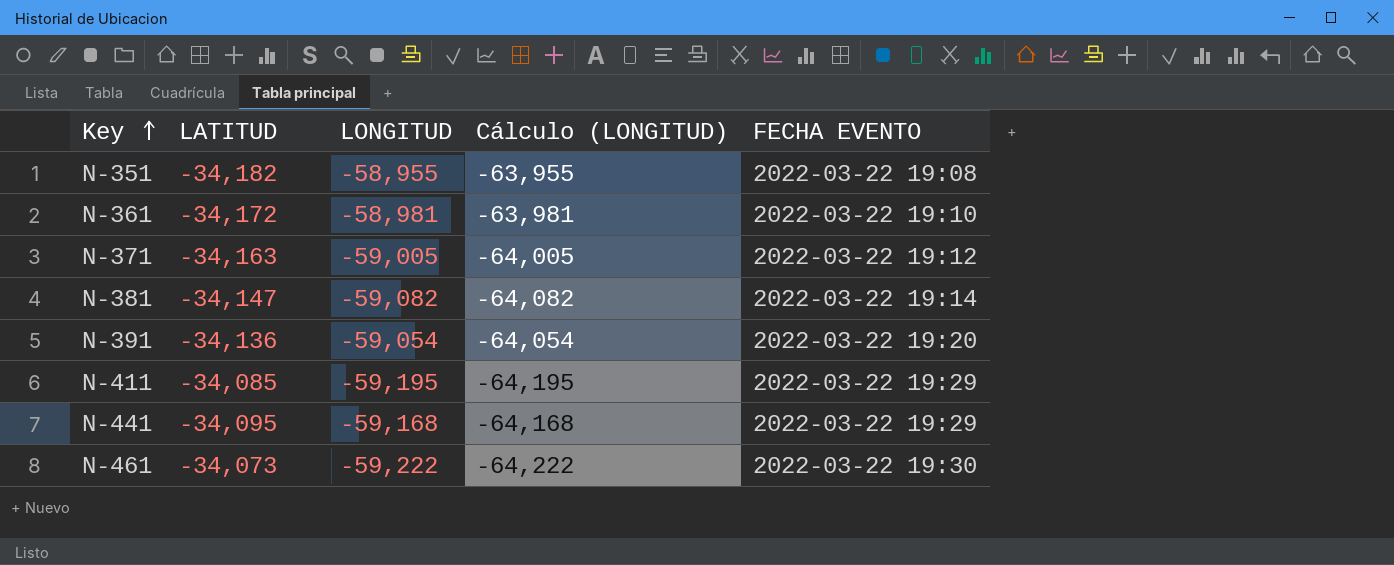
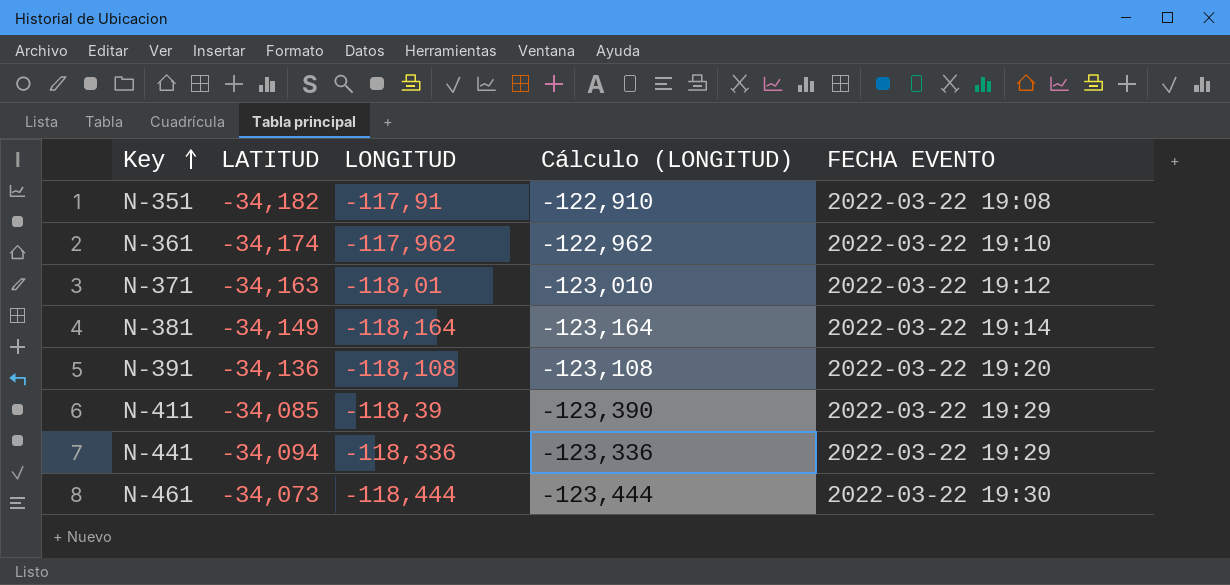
N-351 | LONGITUD: -58,955 -> -117,91
N-351 | Cálculo (LONGITUD): -63,955 -> -122,910
N-361 | LATITUD: -34,172 -> -34,174
N-361 | LONGITUD: -58,981 -> -117,962
N-361 | Cálculo (LONGITUD): -63,981 -> -122,962
N-371 | LONGITUD: -59,005 -> -118,01
N-371 | Cálculo (LONGITUD): -64,005 -> -123,010
N-381 | LATITUD: -34,147 -> -34,149
N-381 | LONGITUD: -59,082 -> -118,164
N-381 | Cálculo (LONGITUD): -64,082 -> -123,164
N-391 | LONGITUD: -59,054 -> -118,108
N-391 | Cálculo (LONGITUD): -64,054 -> -123,108
N-411 | LONGITUD: -59,195 -> -118,39
N-411 | Cálculo (LONGITUD): -64,195 -> -123,390
N-441 | LATITUD: -34,095 -> -34,094
N-441 | LONGITUD: -59,168 -> -118,336
N-441 | Cálculo (LONGITUD): -64,168 -> -123,336
N-461 | LONGITUD: -59,222 -> -118,444
N-461 | Cálculo (LONGITUD): -64,222 -> -123,444

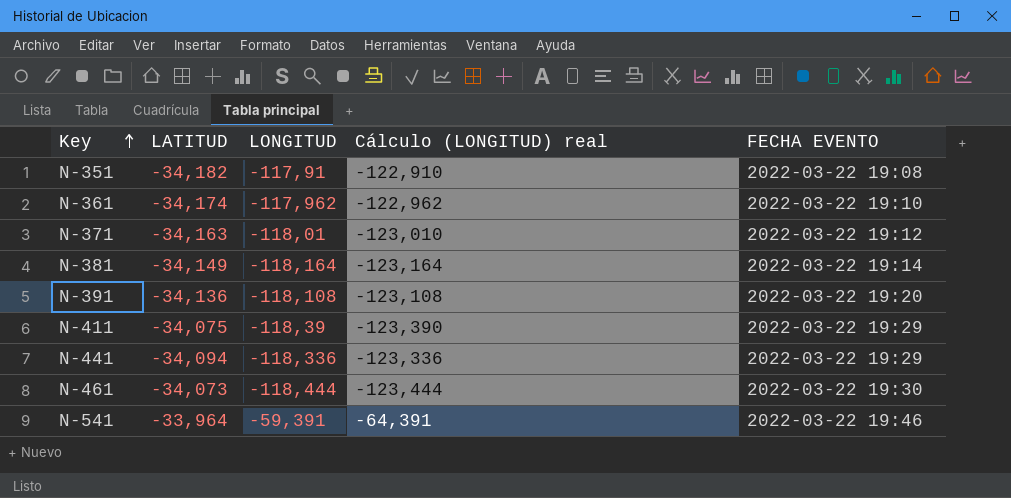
column name: Cálculo (LONGITUD) -> Cálculo (LONGITUD) real
N-411 | LATITUD: -34,085 -> -34,075
row N-541: none -> -33,964 | -59,391 | -64,391 | 2022-03-22 19:46

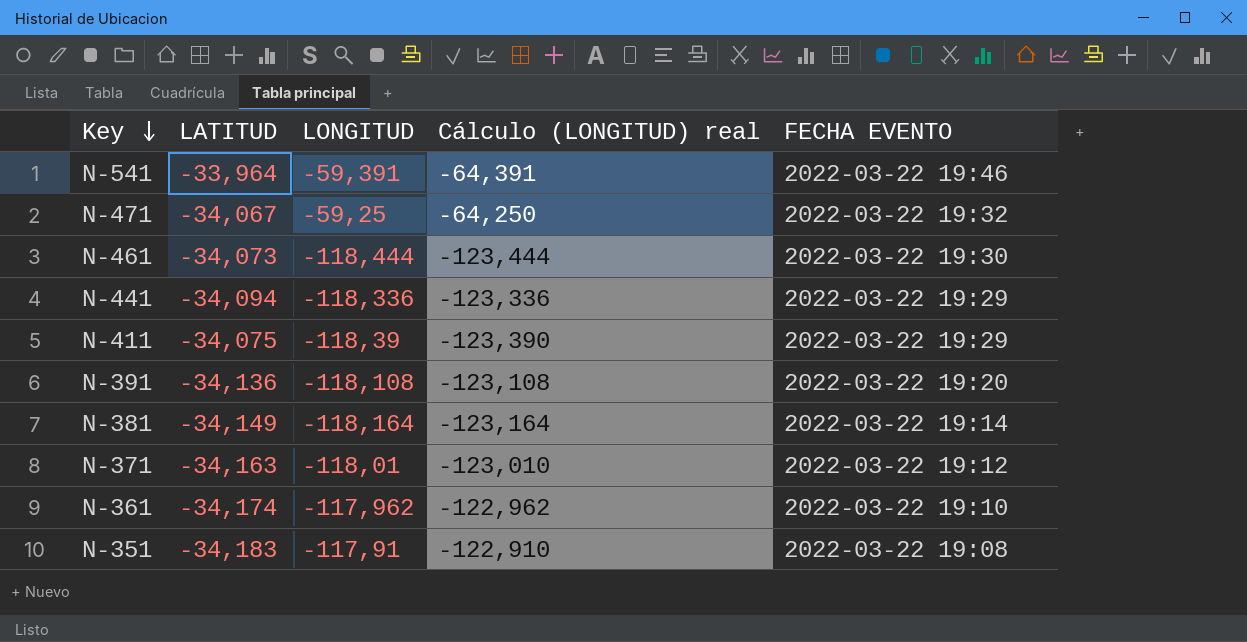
row order: Key ascending -> Key descending
row N-471: none -> -34,067 | -59,25 | -64,250 | 2022-03-22 19:32
N-351 | LATITUD: -34,182 -> -34,183

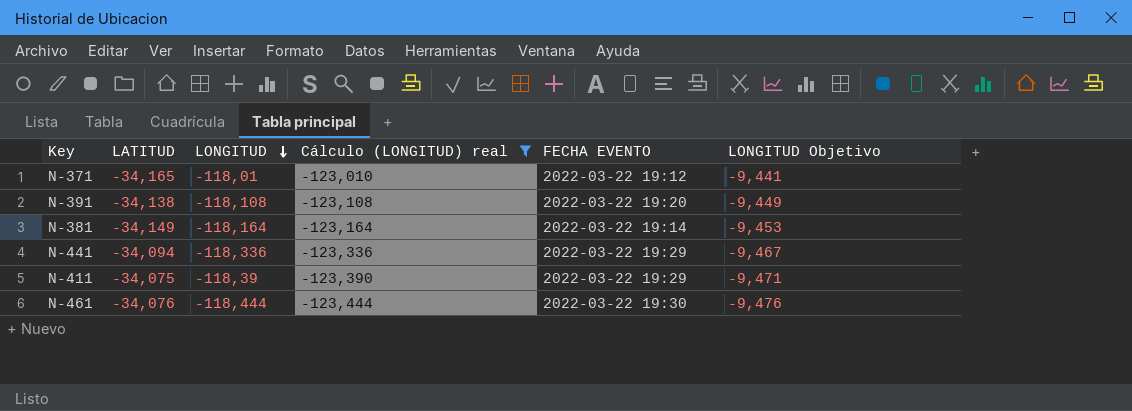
filter: none -> Cálculo (LONGITUD) real <= -123,010
row order: Key descending -> LONGITUD descending
column LONGITUD Objetivo | formula: none -> [LONGITUD] * 0,08
N-371 | LATITUD: -34,163 -> -34,165
N-391 | LATITUD: -34,136 -> -34,138
N-461 | LATITUD: -34,073 -> -34,076

